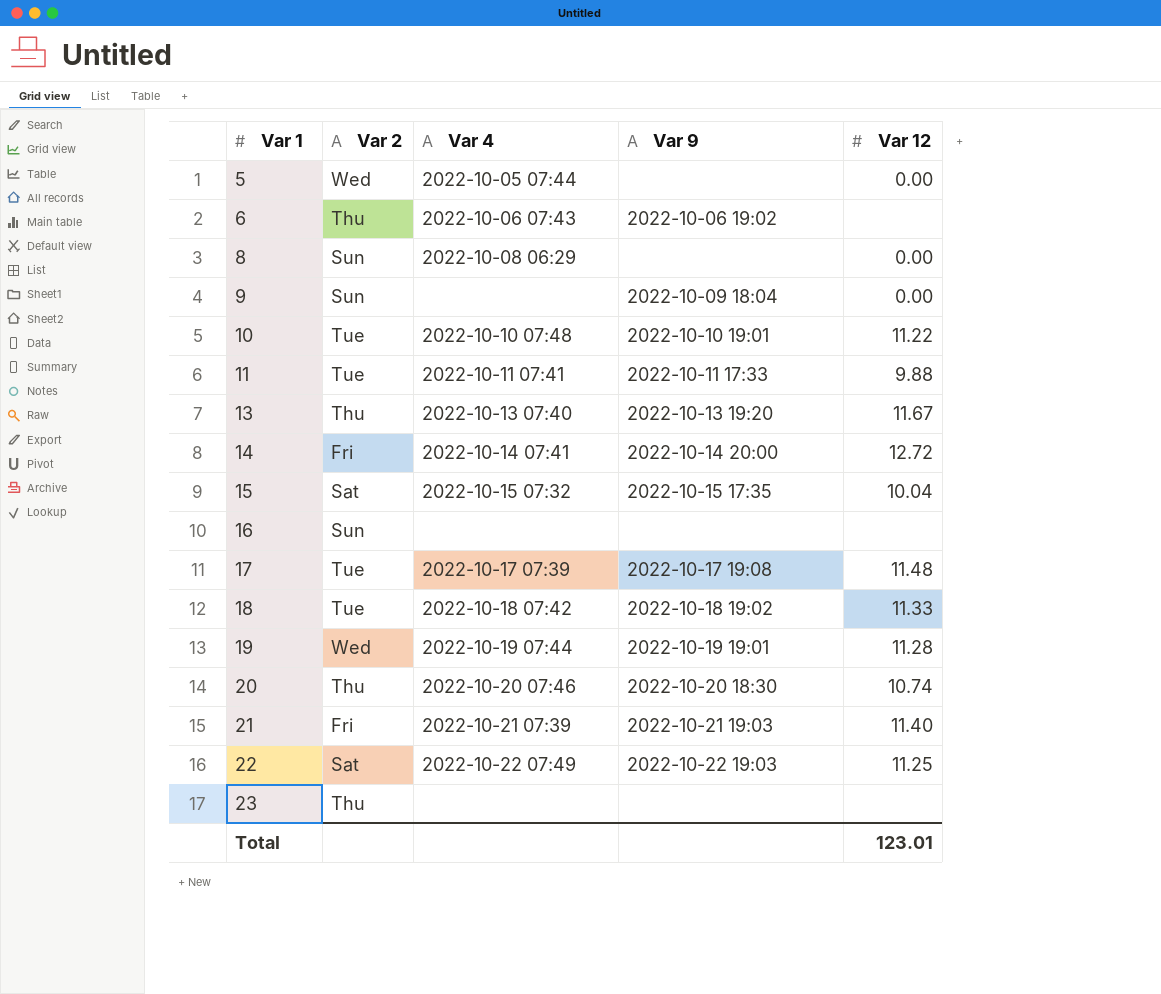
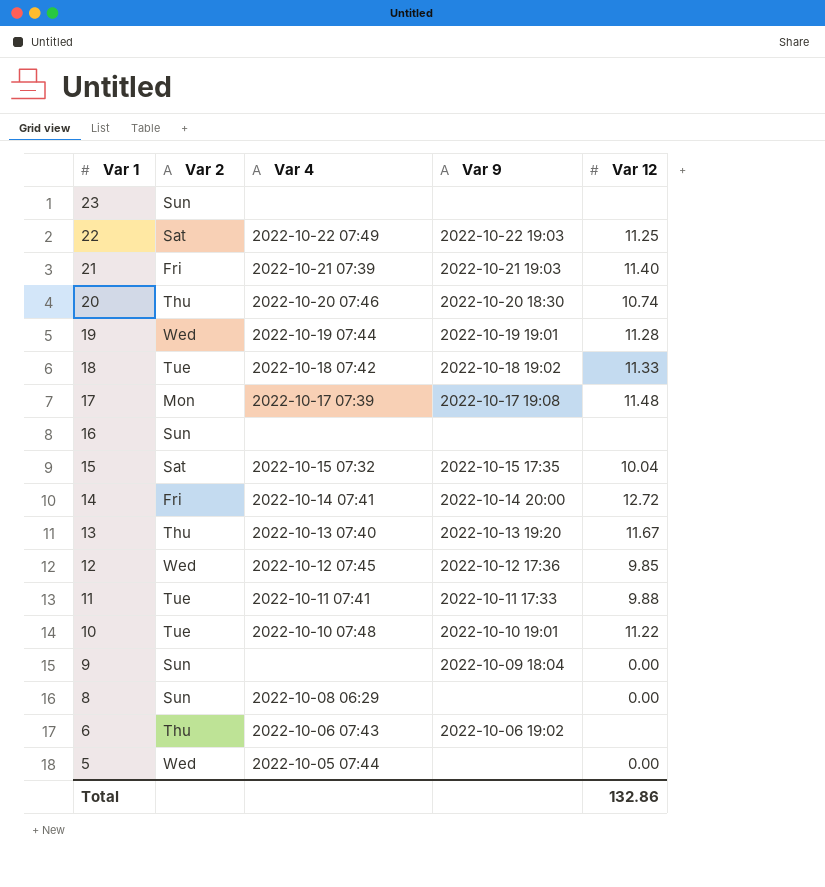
row order: Var 1 ascending -> Var 1 descending
23 | Var 2: Thu -> Sun
17 | Var 2: Tue -> Mon
row 12: none -> Wed | 2022-10-12 07:45 | 2022-10-12 17:36 | 9.85
Total | Var 12: 123.01 -> 132.86

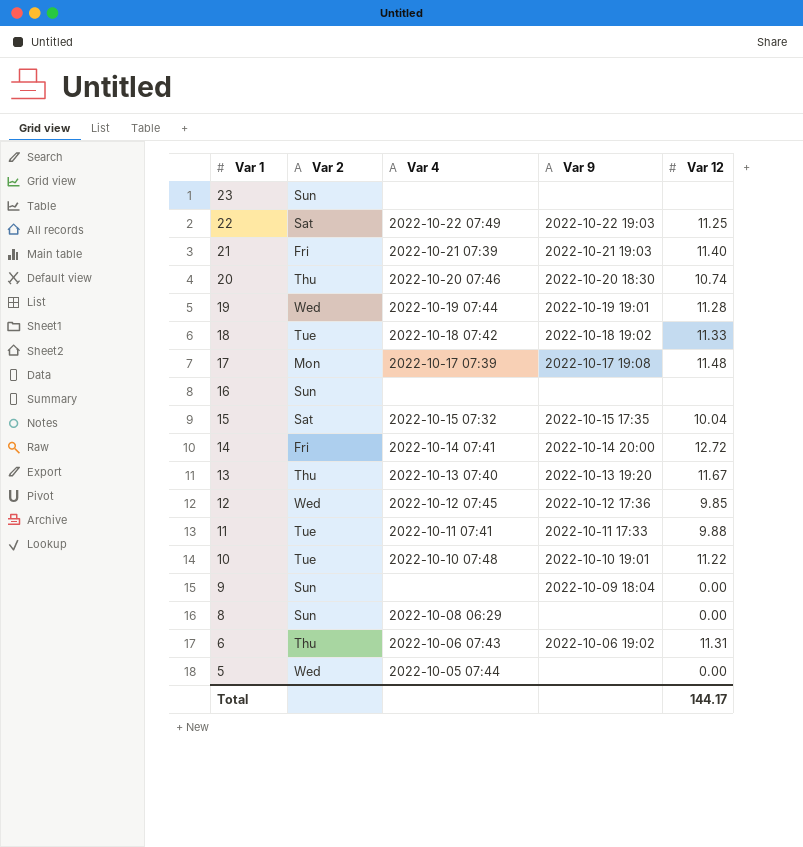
6 | Var 12: none -> 11.31
Total | Var 12: 132.86 -> 144.17

